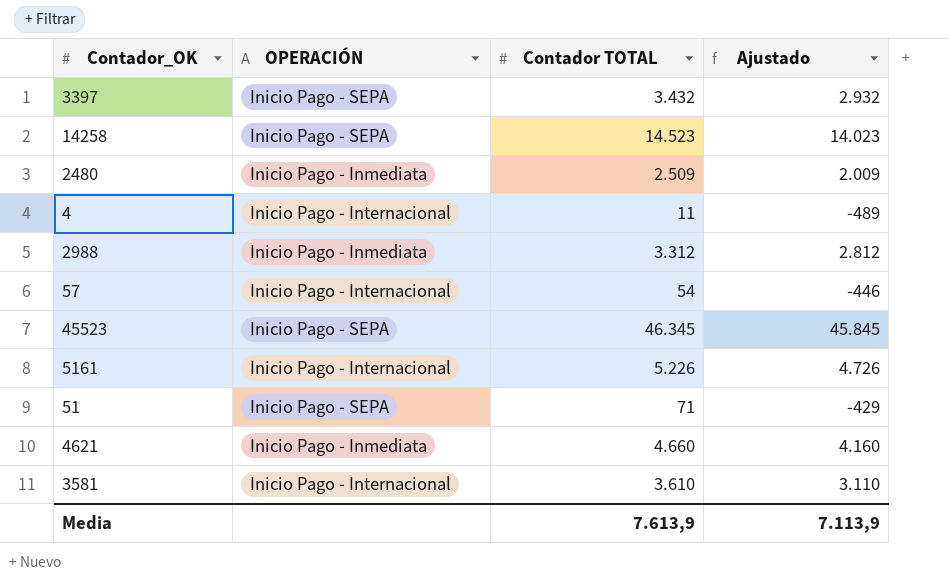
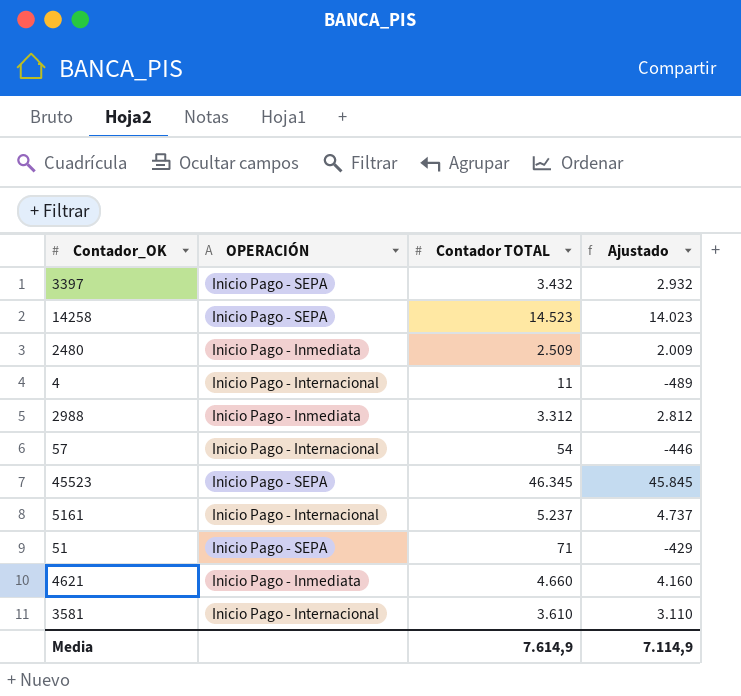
5161 | Contador TOTAL: 5.226 -> 5.237
5161 | Ajustado: 4.726 -> 4.737
Media | Contador TOTAL: 7.613,9 -> 7.614,9
Media | Ajustado: 7.113,9 -> 7.114,9

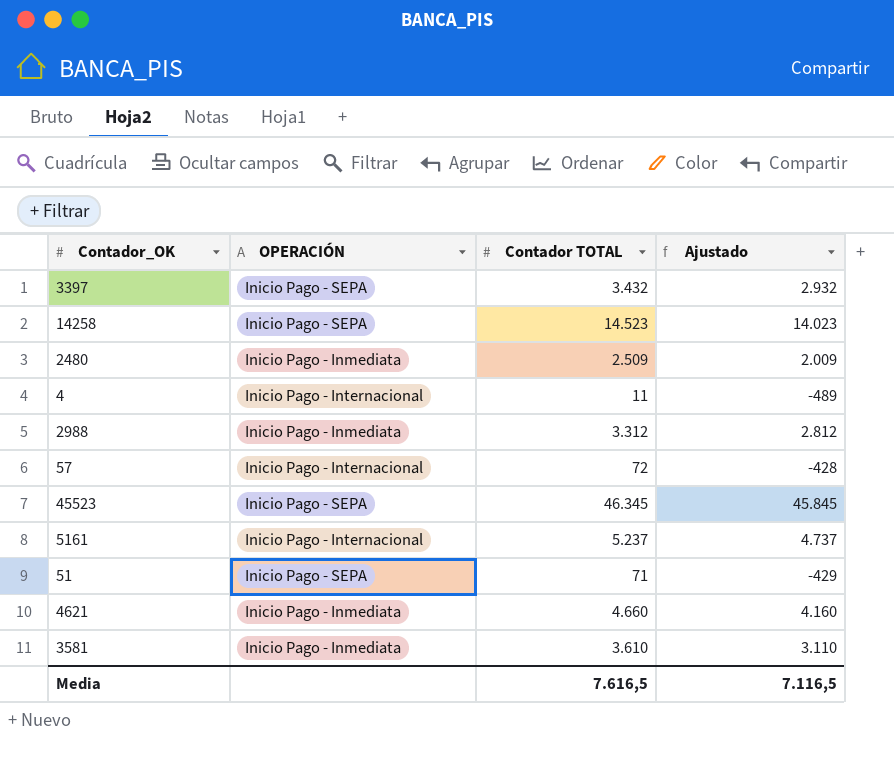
57 | Contador TOTAL: 54 -> 72
57 | Ajustado: -446 -> -428
3581 | OPERACIÓN: Inicio Pago - Internacional -> Inicio Pago - Inmediata
Media | Contador TOTAL: 7.614,9 -> 7.616,5
Media | Ajustado: 7.114,9 -> 7.116,5

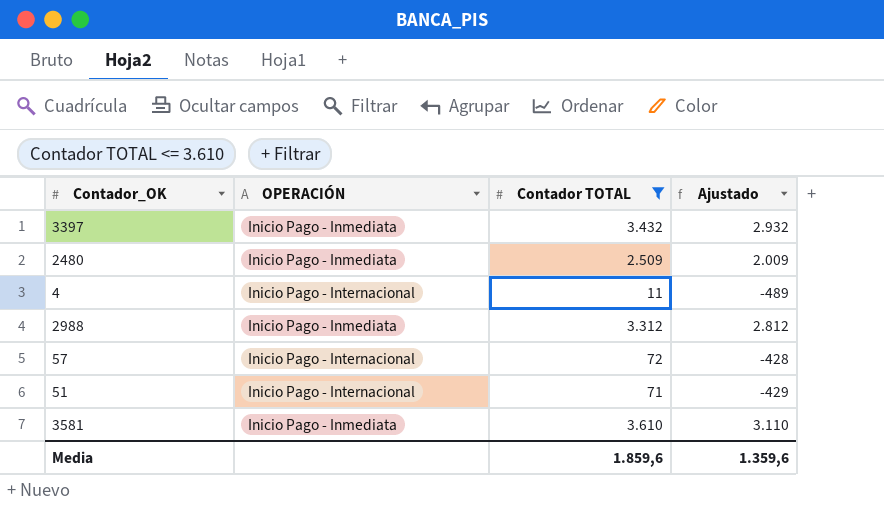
filter: none -> Contador TOTAL <= 3.610
3397 | OPERACIÓN: Inicio Pago - SEPA -> Inicio Pago - Inmediata
51 | OPERACIÓN: Inicio Pago - SEPA -> Inicio Pago - Internacional
Media | Contador TOTAL: 7.616,5 -> 1.859,6
Media | Ajustado: 7.116,5 -> 1.359,6

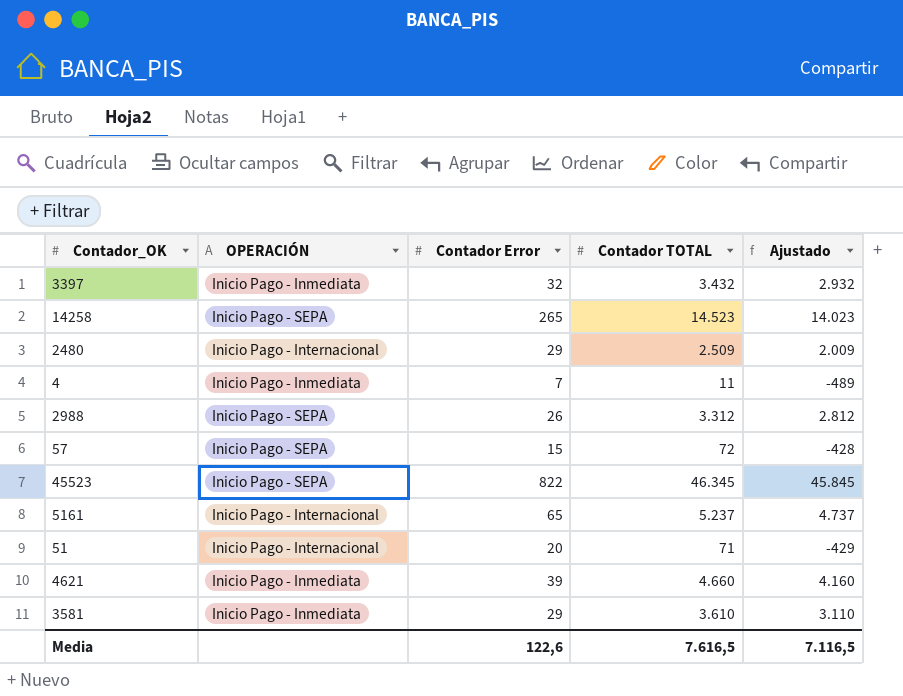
filter: Contador TOTAL <= 3.610 -> none
column Contador Error | position: none -> 3
2480 | OPERACIÓN: Inicio Pago - Inmediata -> Inicio Pago - Internacional
4 | OPERACIÓN: Inicio Pago - Internacional -> Inicio Pago - Inmediata
2988 | OPERACIÓN: Inicio Pago - Inmediata -> Inicio Pago - SEPA
57 | OPERACIÓN: Inicio Pago - Internacional -> Inicio Pago - SEPA
Media | Contador TOTAL: 1.859,6 -> 7.616,5
Media | Ajustado: 1.359,6 -> 7.116,5

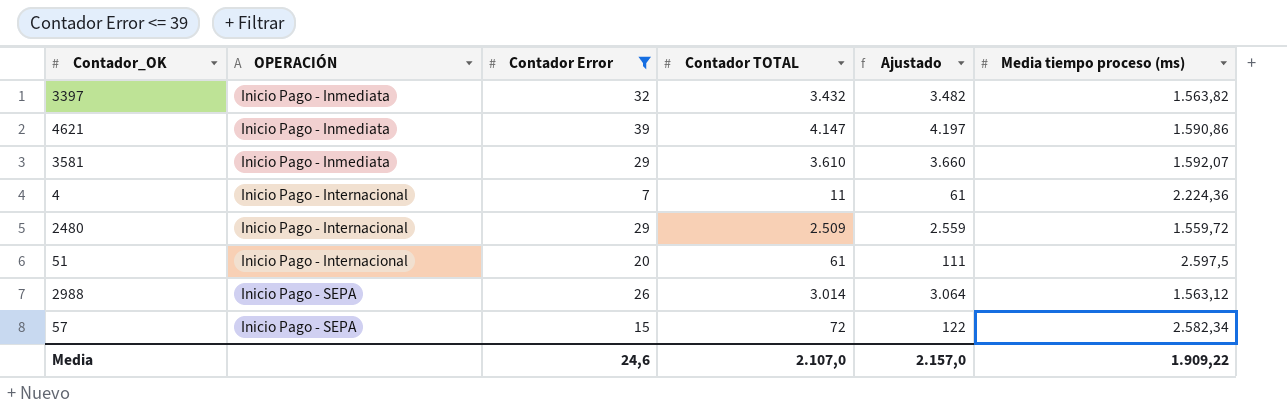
filter: none -> Contador Error <= 39
row order: none -> OPERACIÓN ascending
column Ajustado | formula: [Contador TOTAL] - 500 -> [Contador TOTAL] + 50
column Media tiempo proceso (ms) | position: none -> 6
4621 | Contador TOTAL: 4.660 -> 4.147
4 | OPERACIÓN: Inicio Pago - Inmediata -> Inicio Pago - Internacional
51 | Contador TOTAL: 71 -> 61
2988 | Contador TOTAL: 3.312 -> 3.014
Media | Contador Error: 122,6 -> 24,6
Media | Contador TOTAL: 7.616,5 -> 2.107,0
Media | Ajustado: 7.116,5 -> 2.157,0

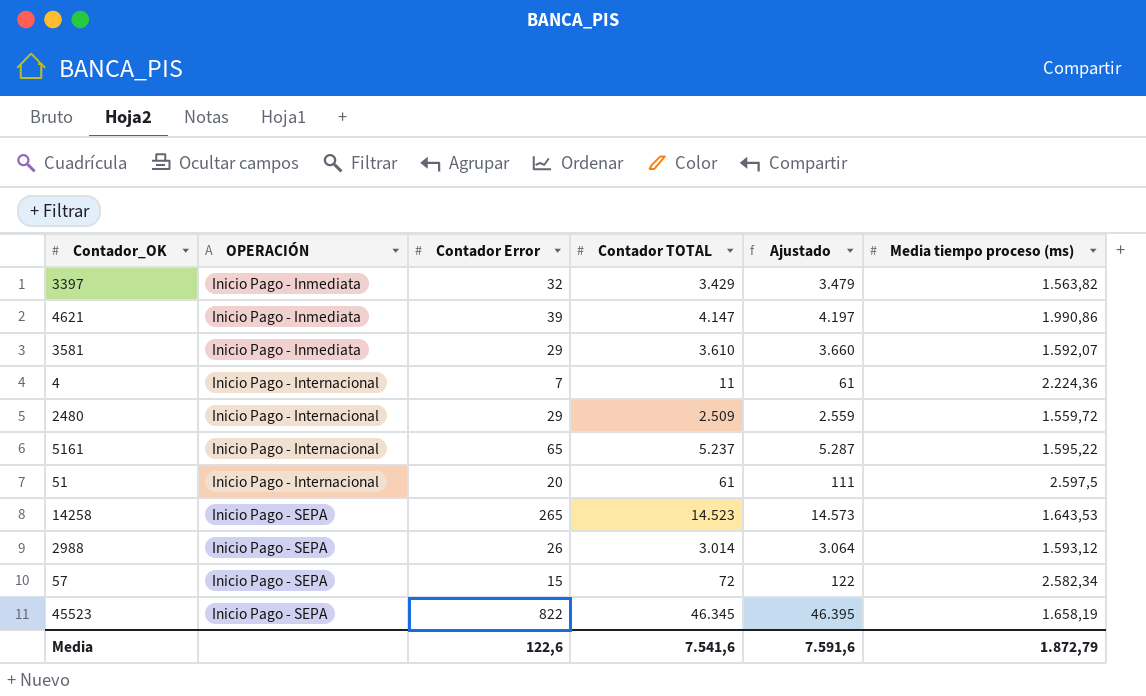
filter: Contador Error <= 39 -> none
3397 | Contador TOTAL: 3.432 -> 3.429
3397 | Ajustado: 3.482 -> 3.479
4621 | Media tiempo proceso (ms): 1.590,86 -> 1.990,86
2988 | Media tiempo proceso (ms): 1.563,12 -> 1.593,12
Media | Contador Error: 24,6 -> 122,6
Media | Contador TOTAL: 2.107,0 -> 7.541,6
Media | Ajustado: 2.157,0 -> 7.591,6
Media | Media tiempo proceso (ms): 1.909,22 -> 1.872,79

